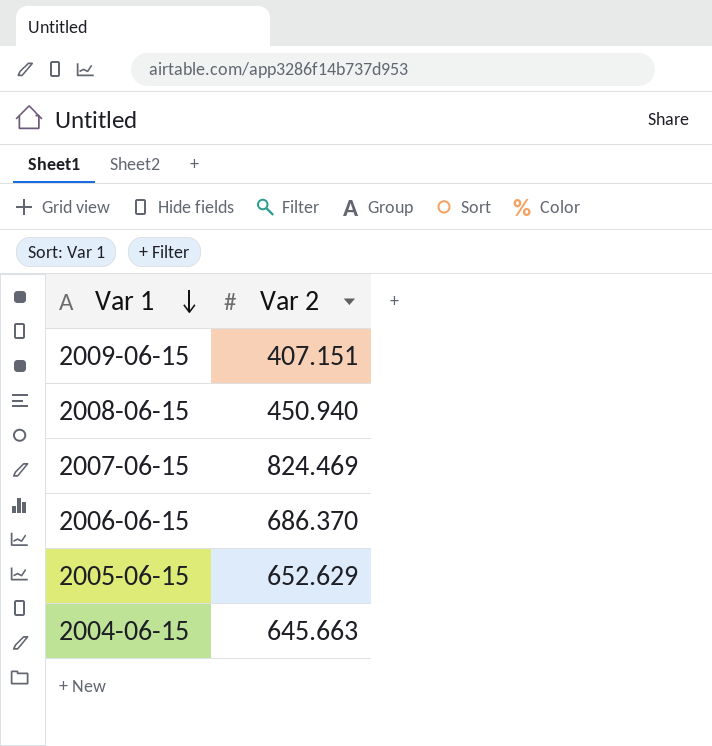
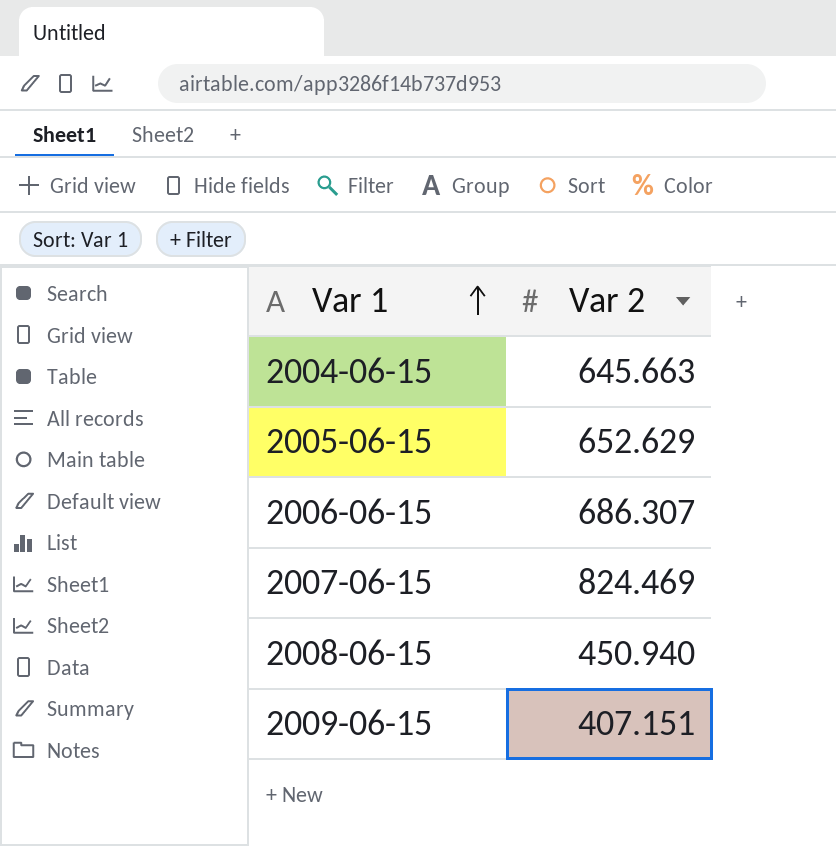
row order: Var 1 descending -> Var 1 ascending
2006-06-15 | Var 2: 686.370 -> 686.307

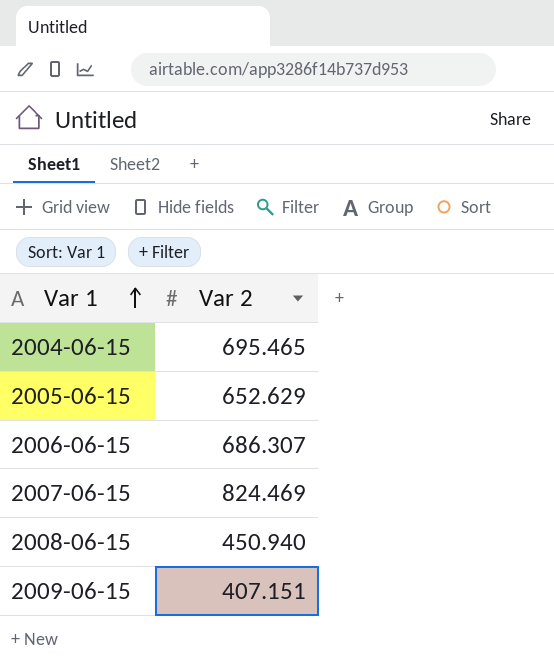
2004-06-15 | Var 2: 645.663 -> 695.465

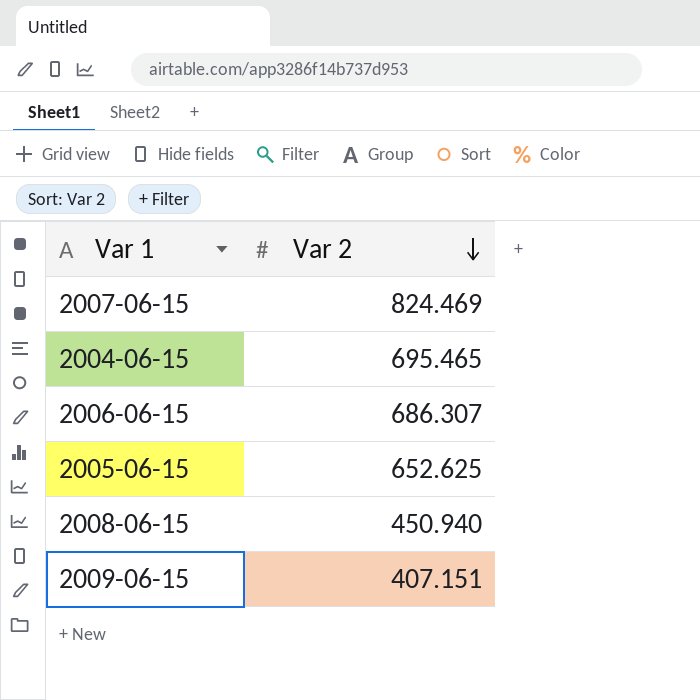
row order: Var 1 ascending -> Var 2 descending
2005-06-15 | Var 2: 652.629 -> 652.625

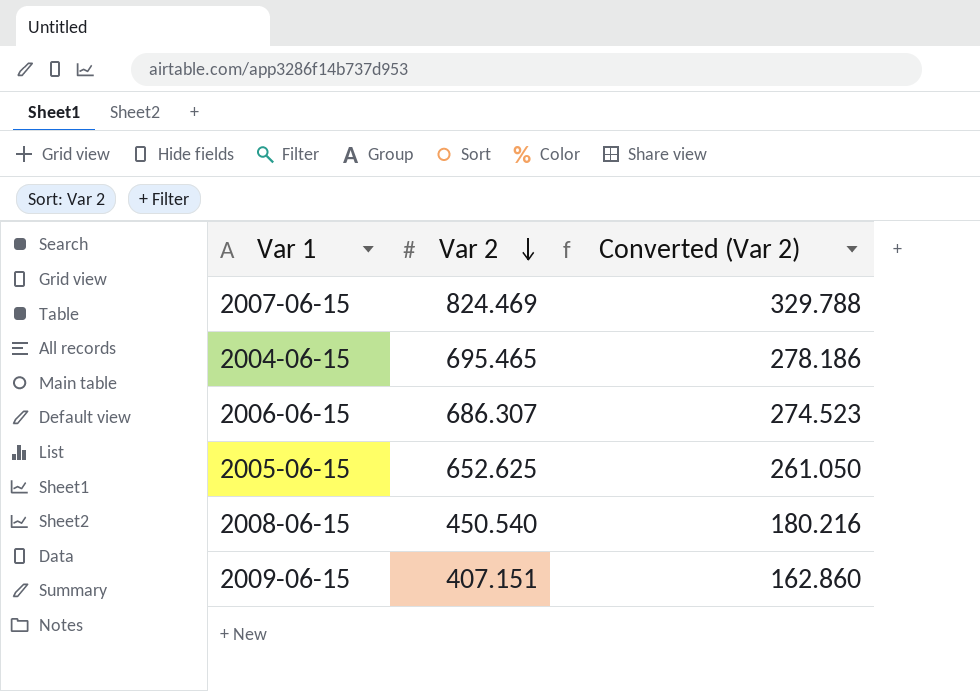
column Converted (Var 2) | formula: none -> [Var 2] * 0.4
2008-06-15 | Var 2: 450.940 -> 450.540

